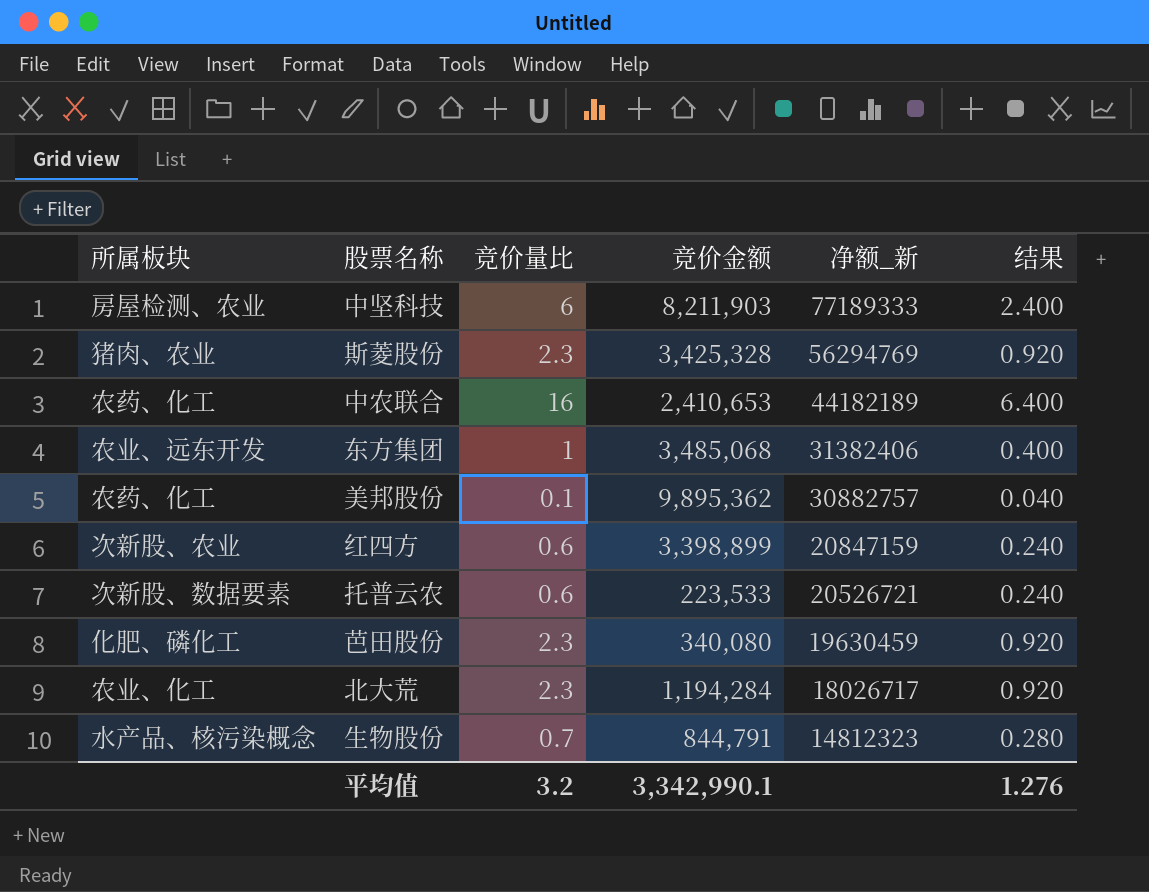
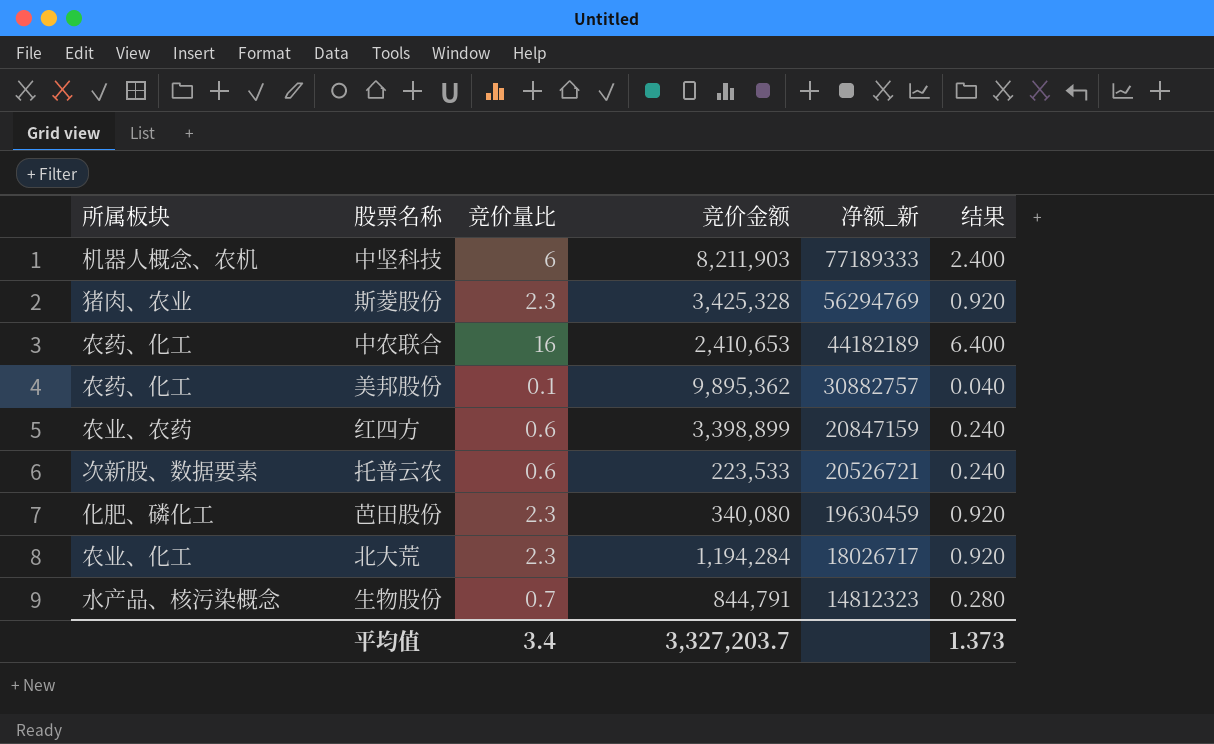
row 东方集团: 农业、远东开发 | 1 | 3,485,068 | 31382406 | 0.400 -> none
中坚科技 | 所属板块: 房屋检测、农业 -> 机器人概念、农机
红四方 | 所属板块: 次新股、农业 -> 农业、农药
平均值 | 竞价量比: 3.2 -> 3.4
平均值 | 竞价金额: 3,342,990.1 -> 3,327,203.7
平均值 | 结果: 1.276 -> 1.373

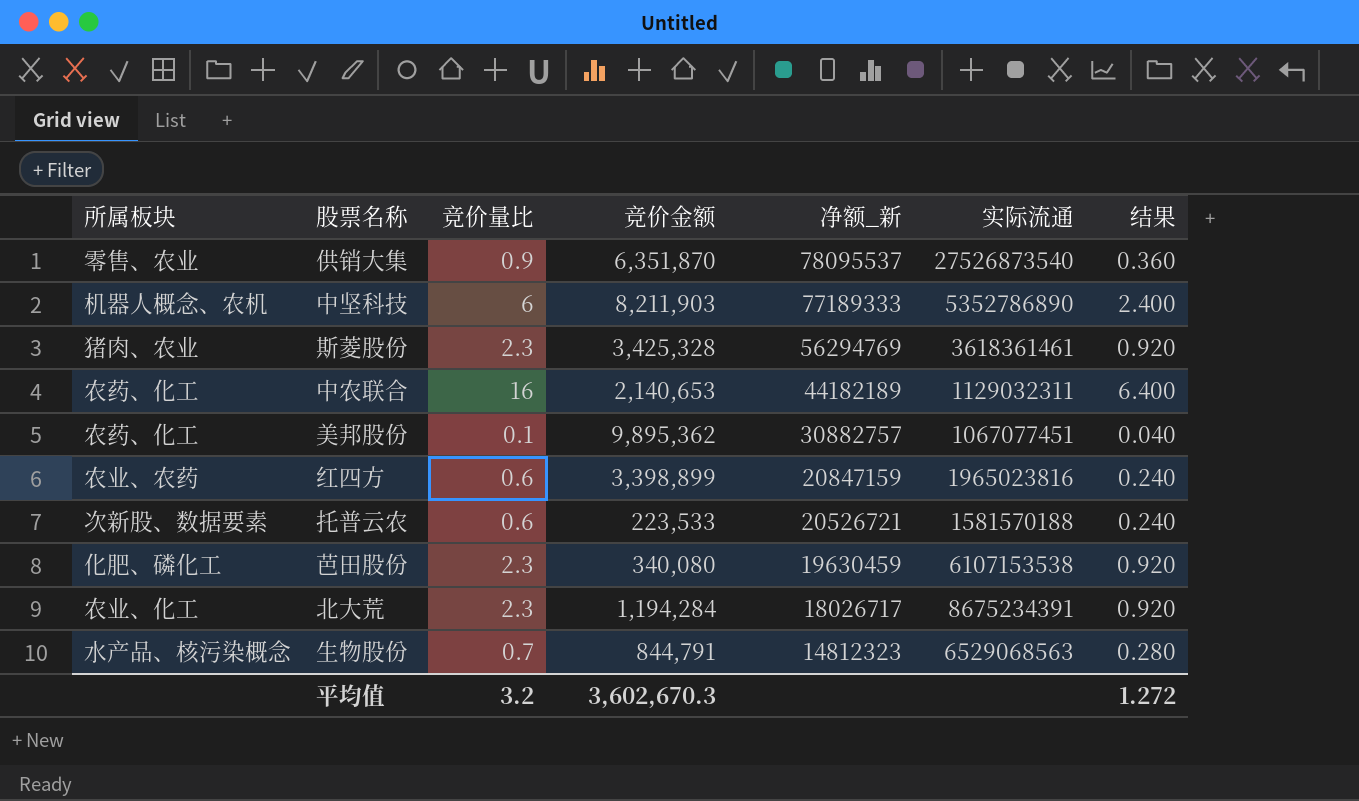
column 实际流通 | position: none -> 6
row 供销大集: none -> 零售、农业 | 0.9 | 6,351,870 | 78095537 | 27526873540 | 0.360
中农联合 | 竞价金额: 2,410,653 -> 2,140,653
平均值 | 竞价量比: 3.4 -> 3.2
平均值 | 竞价金额: 3,327,203.7 -> 3,602,670.3
平均值 | 结果: 1.373 -> 1.272

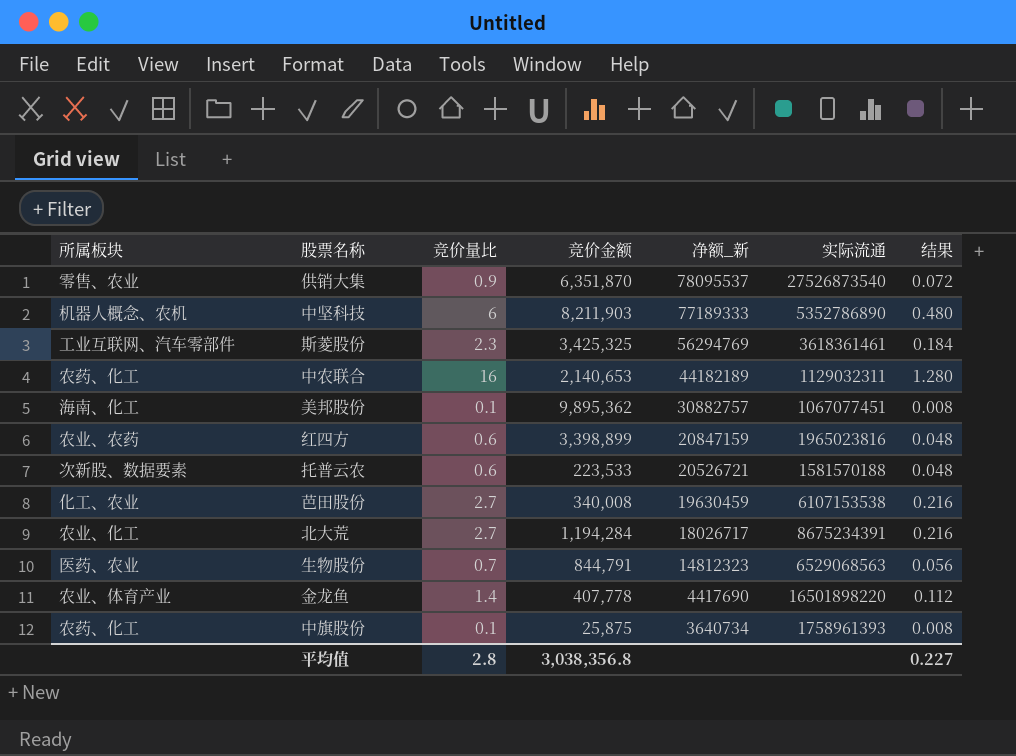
column 结果 | formula: [竞价量比] * 0.4 -> [竞价量比] * 0.08
斯菱股份 | 所属板块: 猪肉、农业 -> 工业互联网、汽车零部件
斯菱股份 | 竞价金额: 3,425,328 -> 3,425,325
美邦股份 | 所属板块: 农药、化工 -> 海南、化工
芭田股份 | 所属板块: 化肥、磷化工 -> 化工、农业
芭田股份 | 竞价量比: 2.3 -> 2.7
芭田股份 | 竞价金额: 340,080 -> 340,008
北大荒 | 竞价量比: 2.3 -> 2.7
生物股份 | 所属板块: 水产品、核污染概念 -> 医药、农业
row 金龙鱼: none -> 农业、体育产业 | 1.4 | 407,778 | 4417690 | 16501898220 | 0.112
row 中旗股份: none -> 农药、化工 | 0.1 | 25,875 | 3640734 | 1758961393 | 0.008
平均值 | 竞价量比: 3.2 -> 2.8
平均值 | 竞价金额: 3,602,670.3 -> 3,038,356.8
平均值 | 结果: 1.272 -> 0.227

